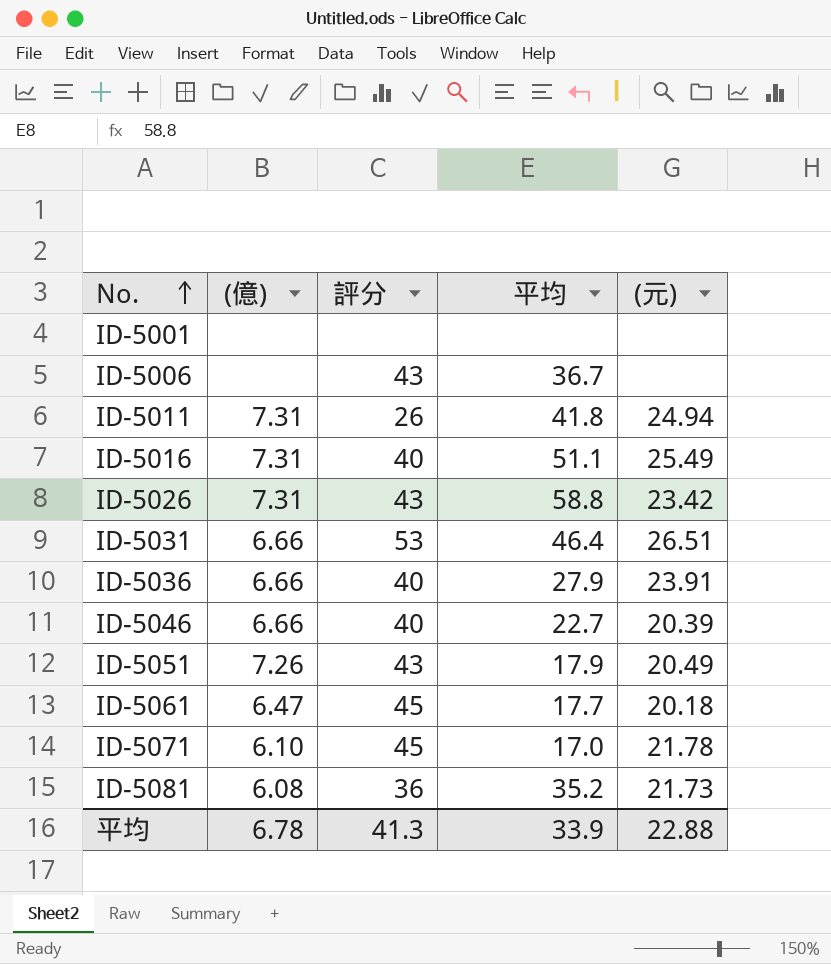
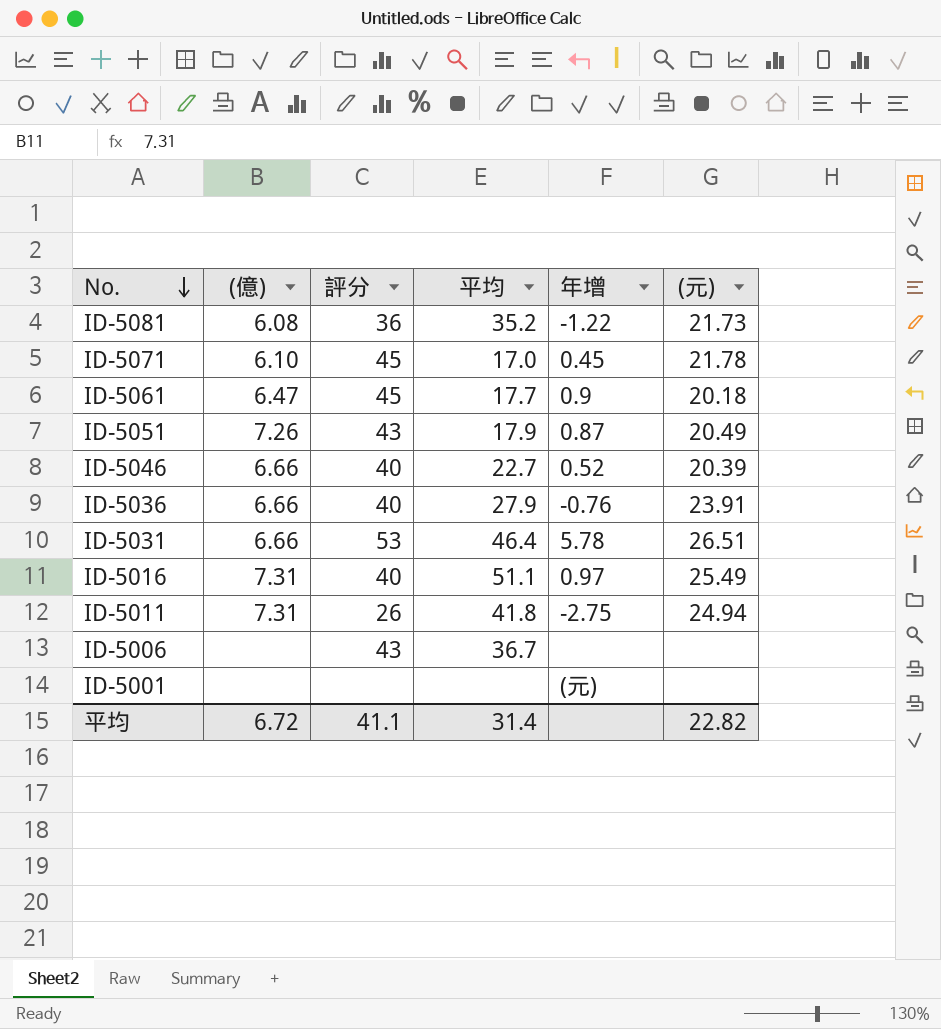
row order: No. ascending -> No. descending
column 年增 | position: none -> 5
row ID-5026: 7.31 | 43 | 58.8 | 23.42 -> none
平均 | (億): 6.78 -> 6.72
平均 | 評分: 41.3 -> 41.1
平均 | 平均: 33.9 -> 31.4
平均 | (元): 22.88 -> 22.82

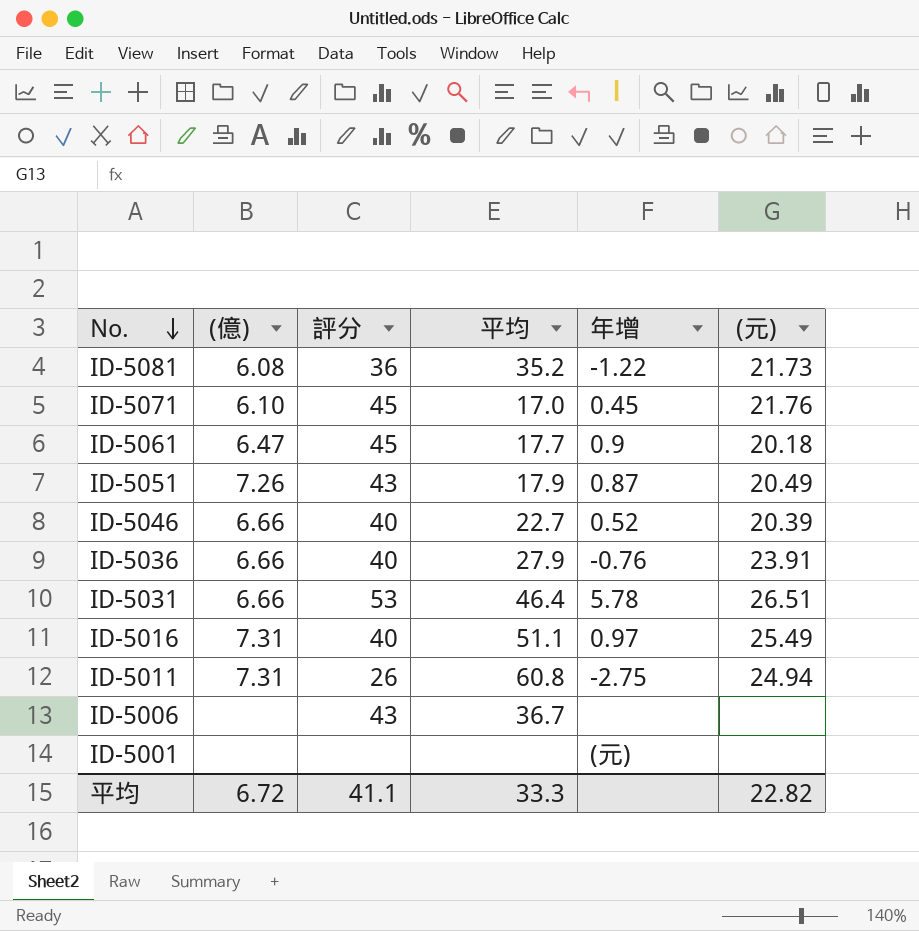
ID-5071 | (元): 21.78 -> 21.76
ID-5011 | 平均: 41.8 -> 60.8
平均 | 平均: 31.4 -> 33.3

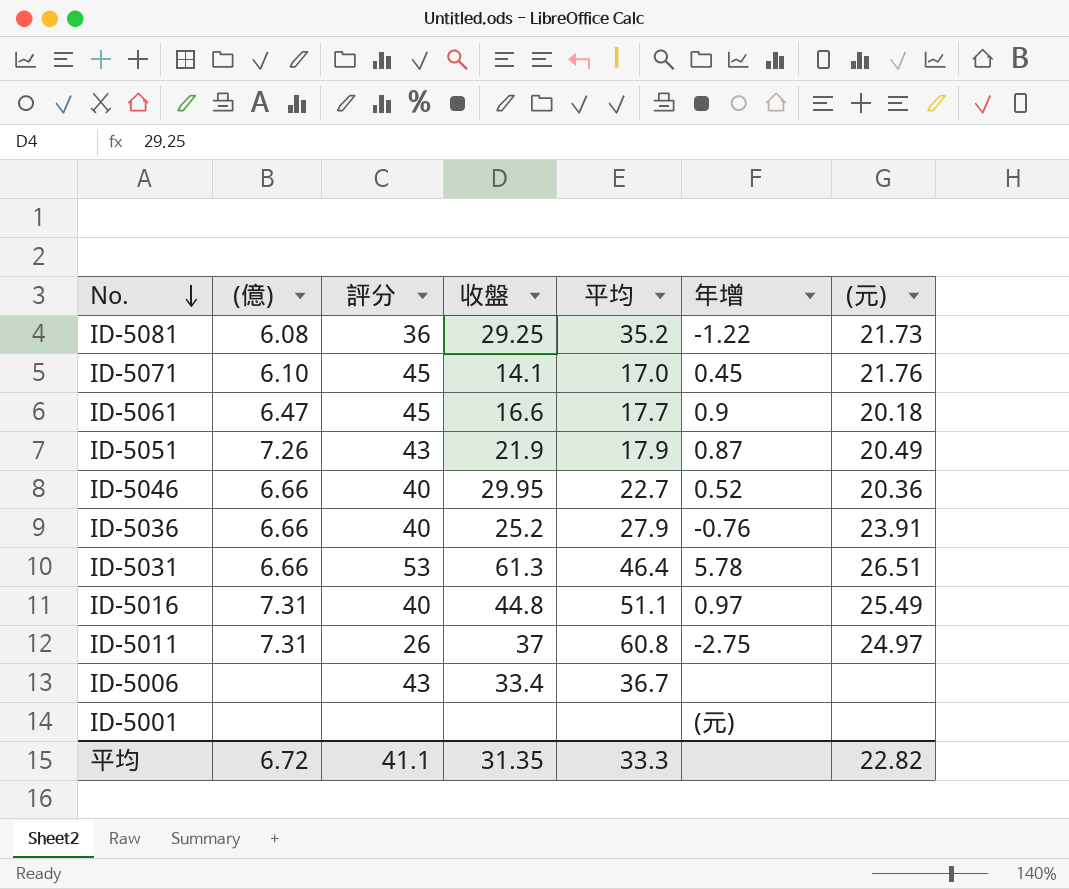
column 收盤 | position: none -> 4
ID-5046 | (元): 20.39 -> 20.36
ID-5011 | (元): 24.94 -> 24.97

